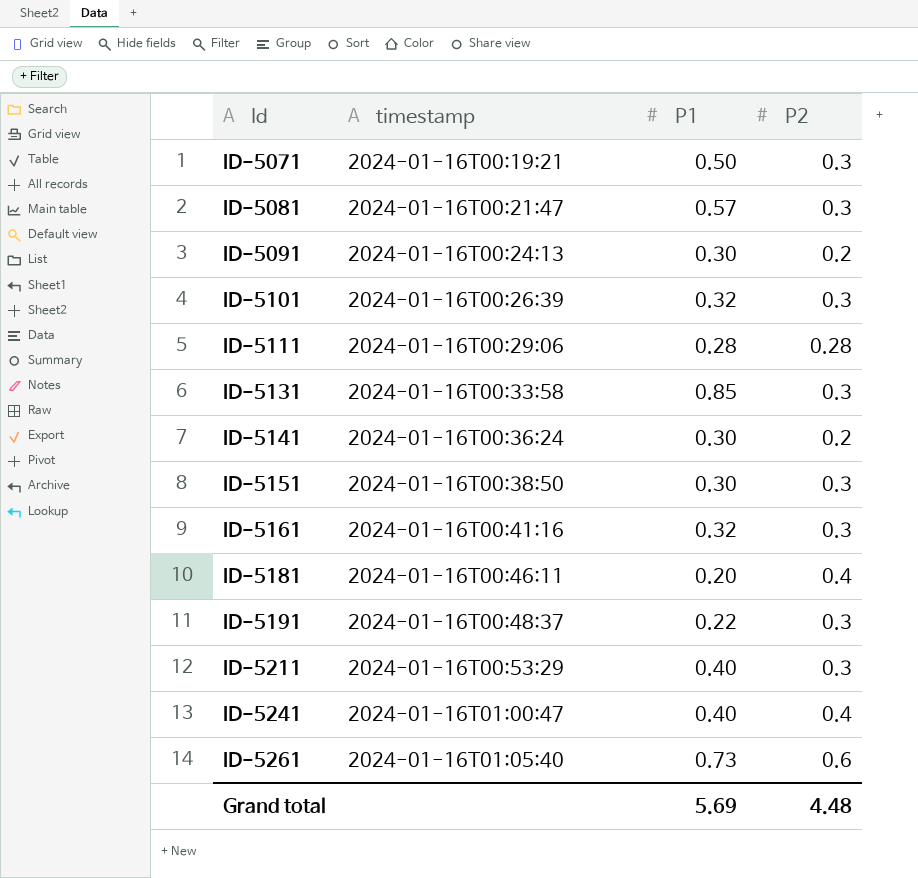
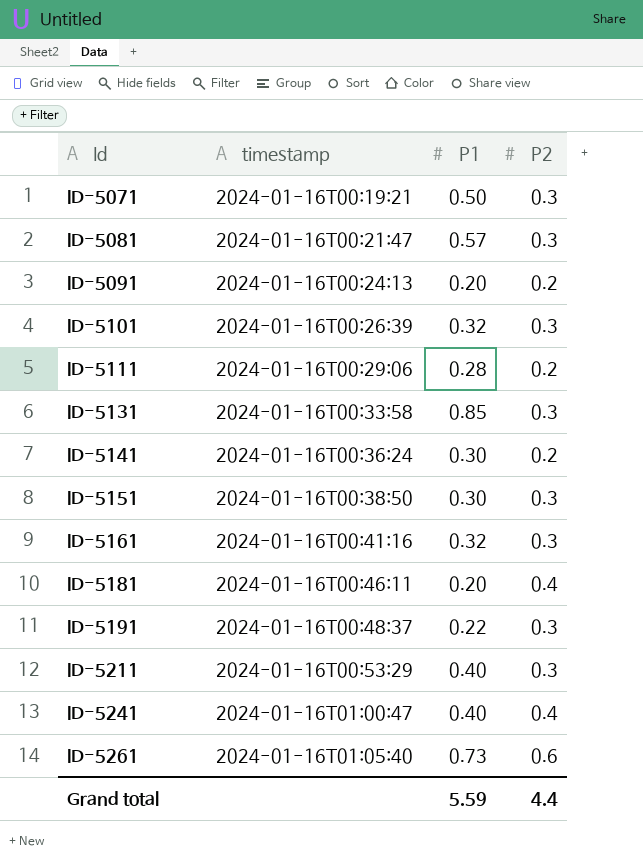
ID-5091 | P1: 0.30 -> 0.20
ID-5111 | P2: 0.28 -> 0.2
Grand total | P1: 5.69 -> 5.59
Grand total | P2: 4.48 -> 4.4

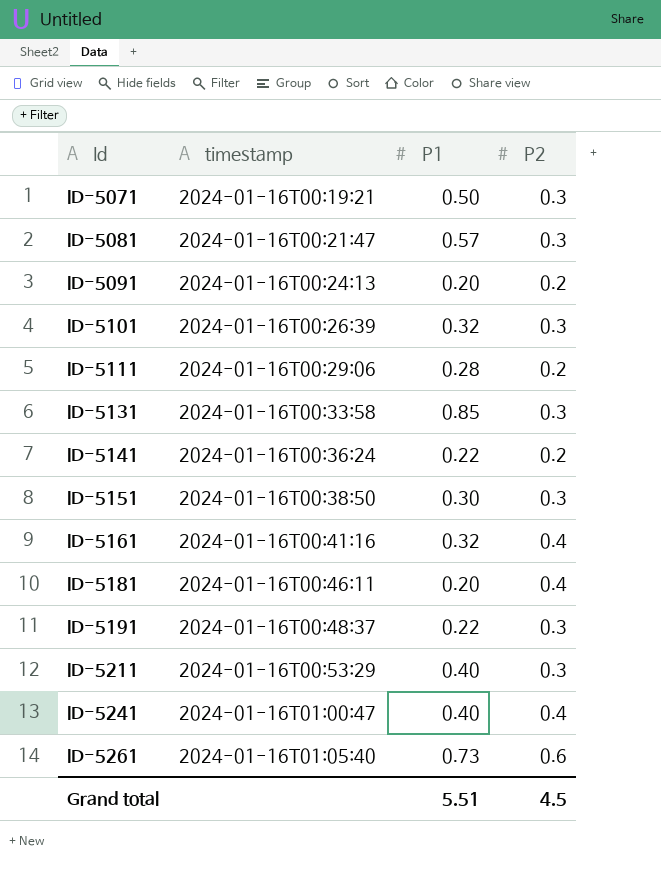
ID-5141 | P1: 0.30 -> 0.22
ID-5161 | P2: 0.3 -> 0.4
Grand total | P1: 5.59 -> 5.51
Grand total | P2: 4.4 -> 4.5

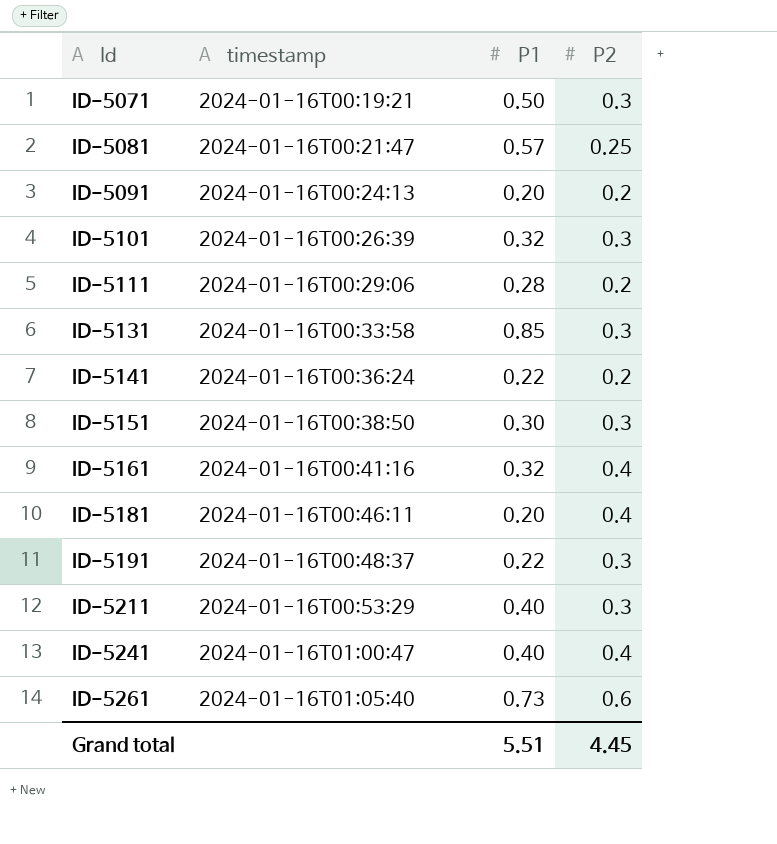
ID-5081 | P2: 0.3 -> 0.25
Grand total | P2: 4.5 -> 4.45

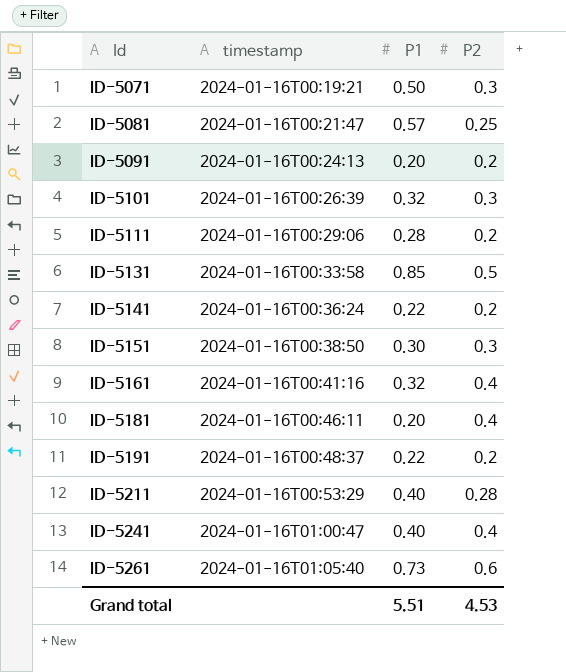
ID-5131 | P2: 0.3 -> 0.5
ID-5191 | P2: 0.3 -> 0.2
ID-5211 | P2: 0.3 -> 0.28
Grand total | P2: 4.45 -> 4.53

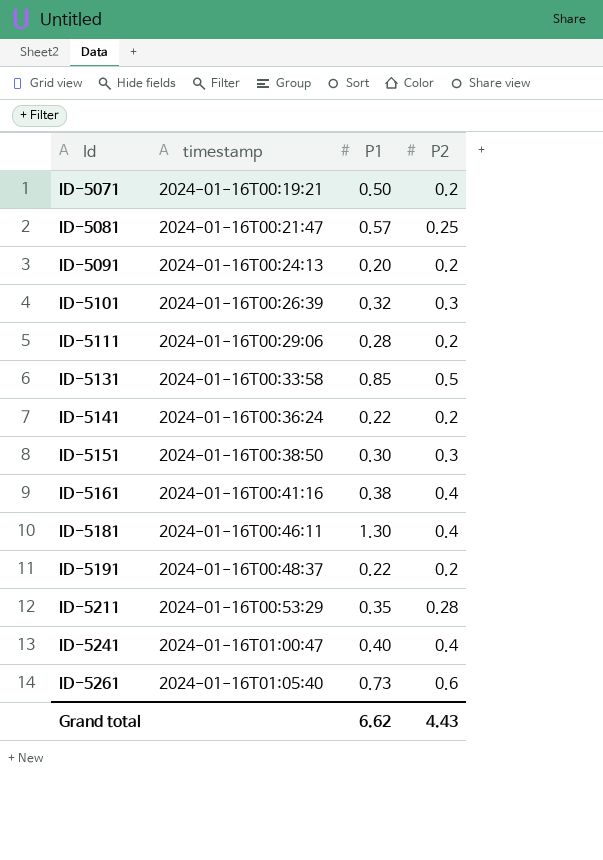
ID-5071 | P2: 0.3 -> 0.2
ID-5161 | P1: 0.32 -> 0.38
ID-5181 | P1: 0.20 -> 1.30
ID-5211 | P1: 0.40 -> 0.35
Grand total | P1: 5.51 -> 6.62
Grand total | P2: 4.53 -> 4.43

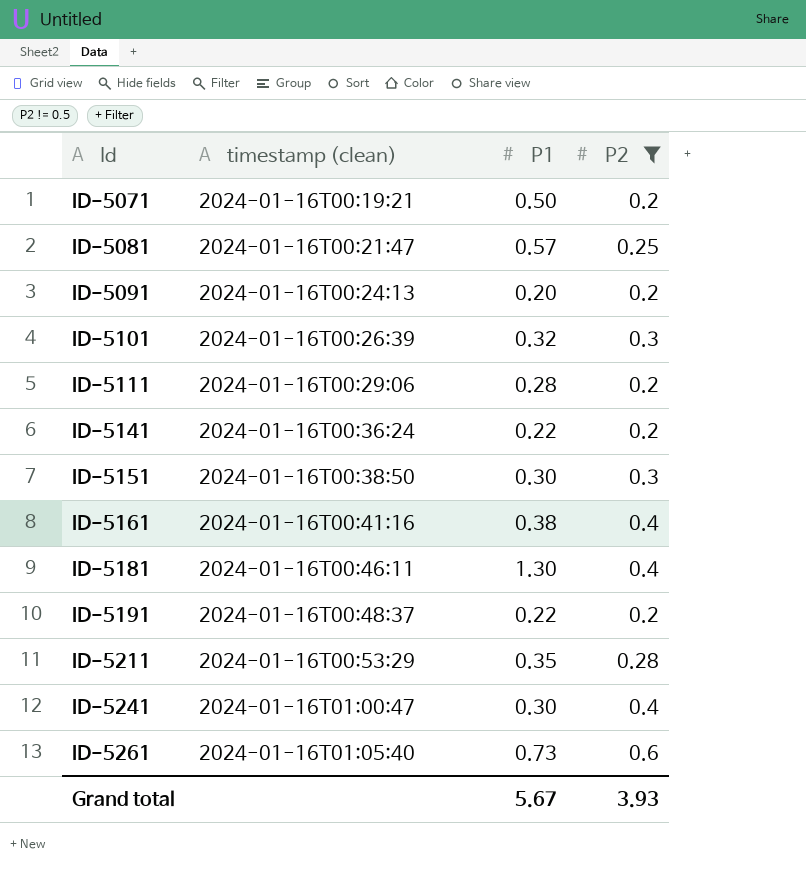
filter: none -> P2 != 0.5
column name: timestamp -> timestamp (clean)
ID-5241 | P1: 0.40 -> 0.30
Grand total | P1: 6.62 -> 5.67
Grand total | P2: 4.43 -> 3.93

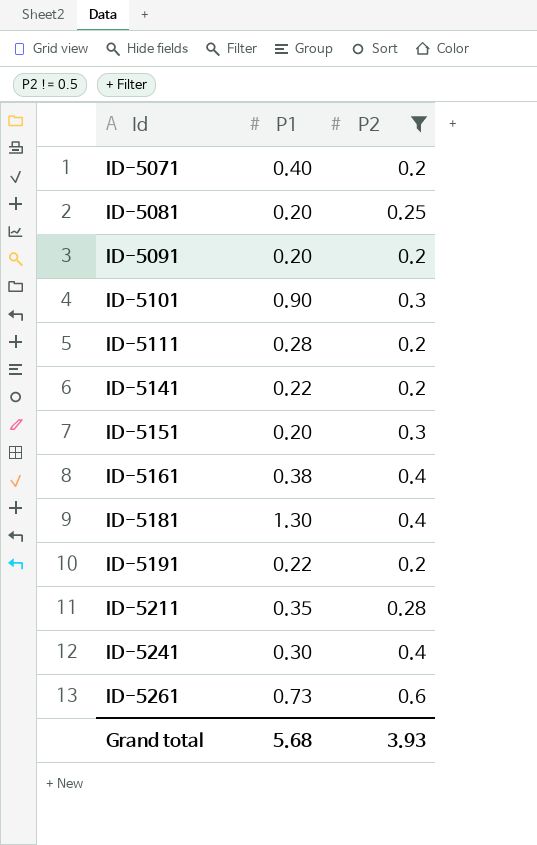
column timestamp (clean) | position: 2 -> none
ID-5071 | P1: 0.50 -> 0.40
ID-5081 | P1: 0.57 -> 0.20
ID-5101 | P1: 0.32 -> 0.90
ID-5151 | P1: 0.30 -> 0.20
Grand total | P1: 5.67 -> 5.68

